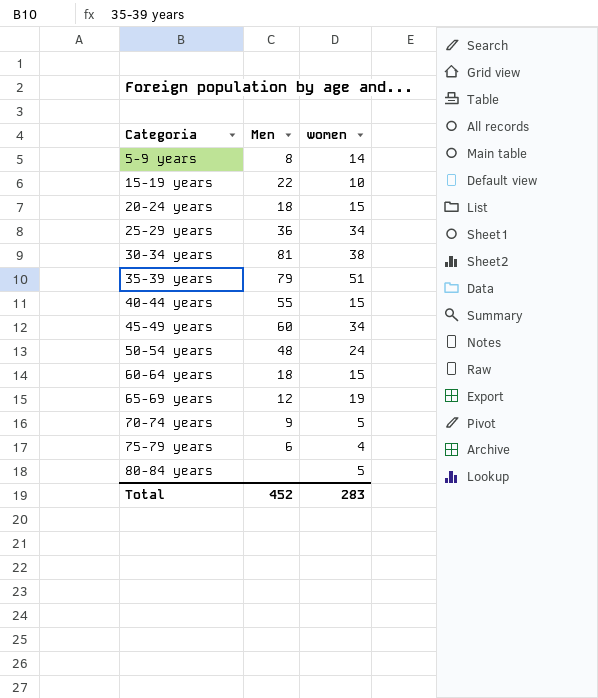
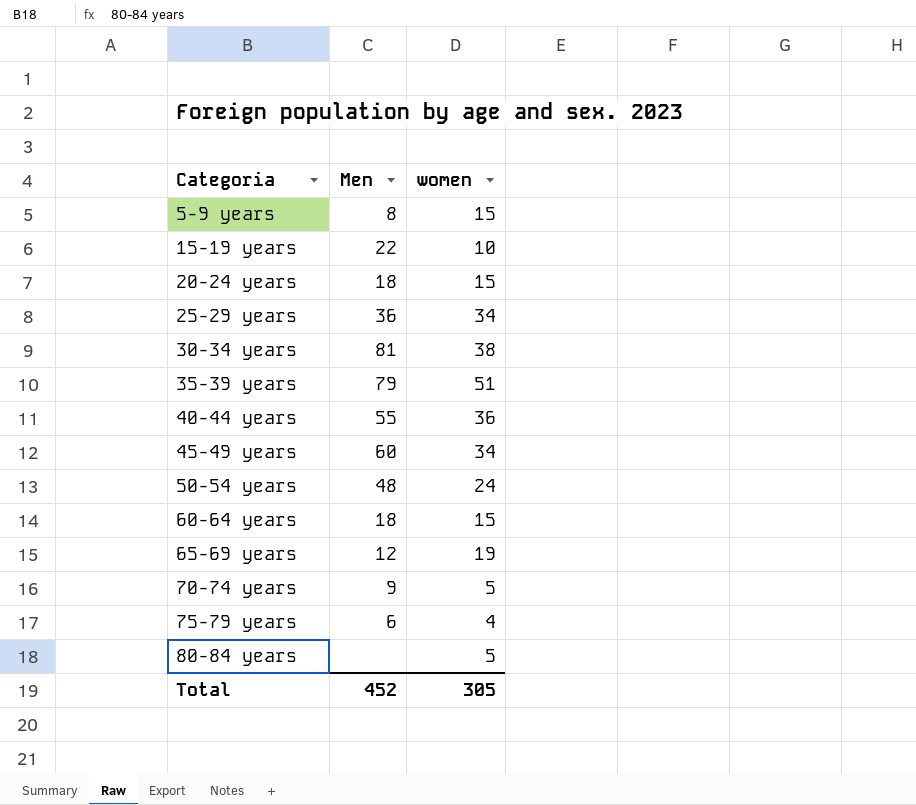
5-9 years | women: 14 -> 15
40-44 years | women: 15 -> 36
Total | women: 283 -> 305

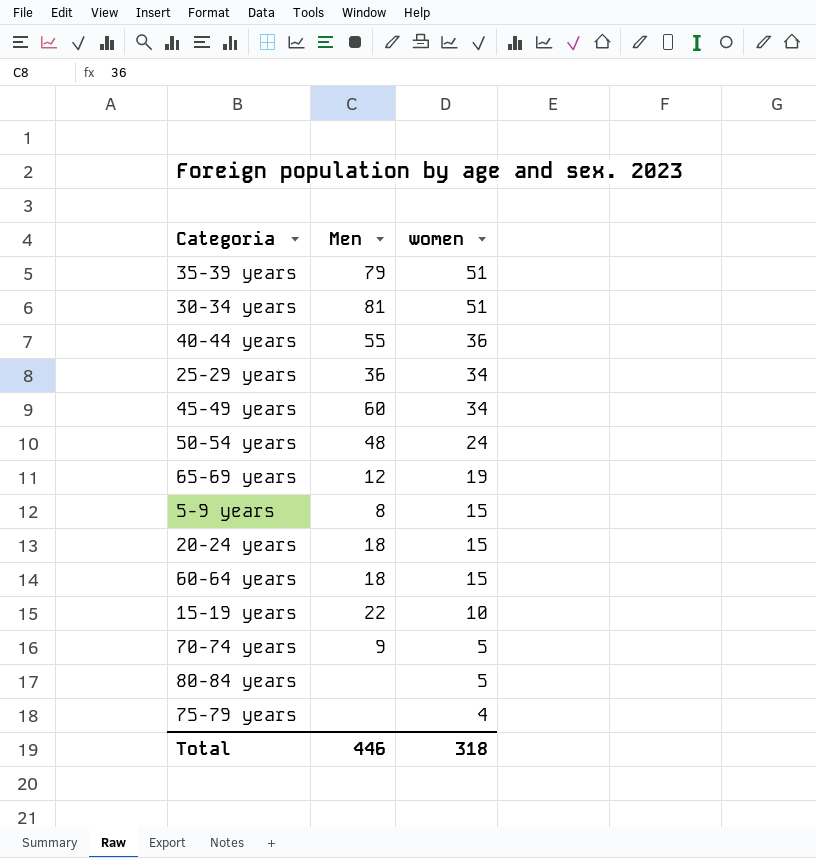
row order: Categoria ascending -> women descending
30-34 years | women: 38 -> 51
75-79 years | Men: 6 -> none
Total | Men: 452 -> 446
Total | women: 305 -> 318

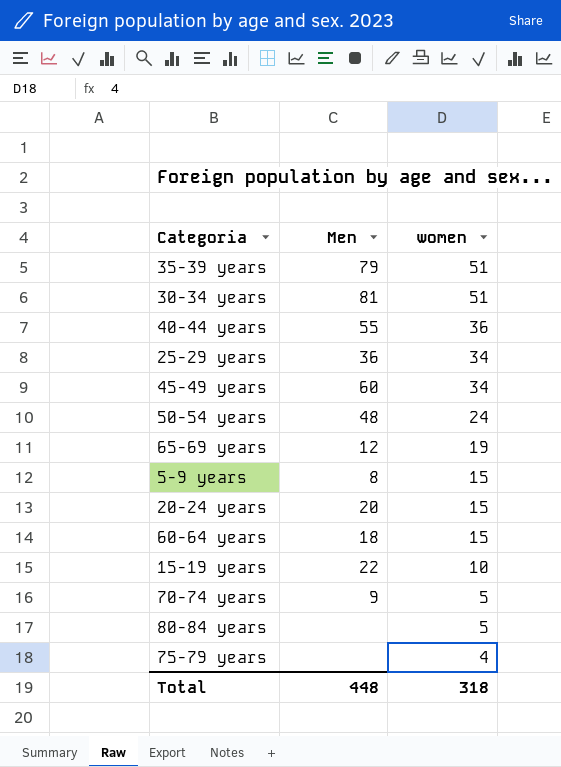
20-24 years | Men: 18 -> 20
Total | Men: 446 -> 448

